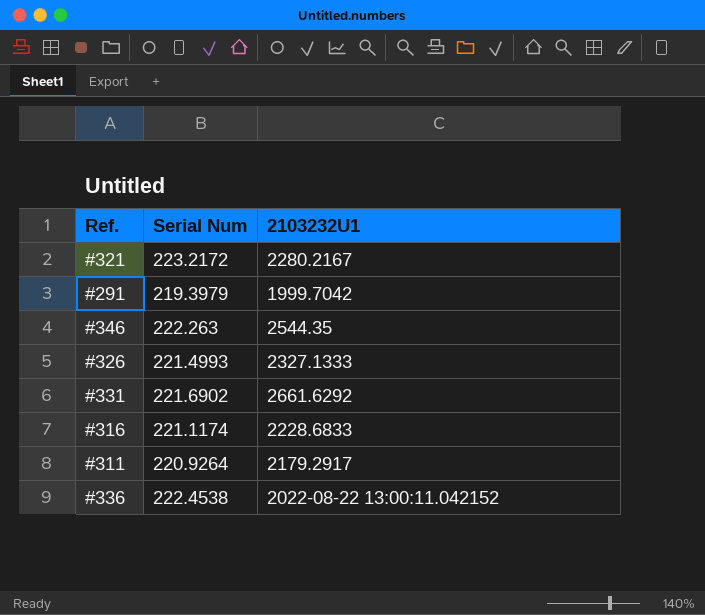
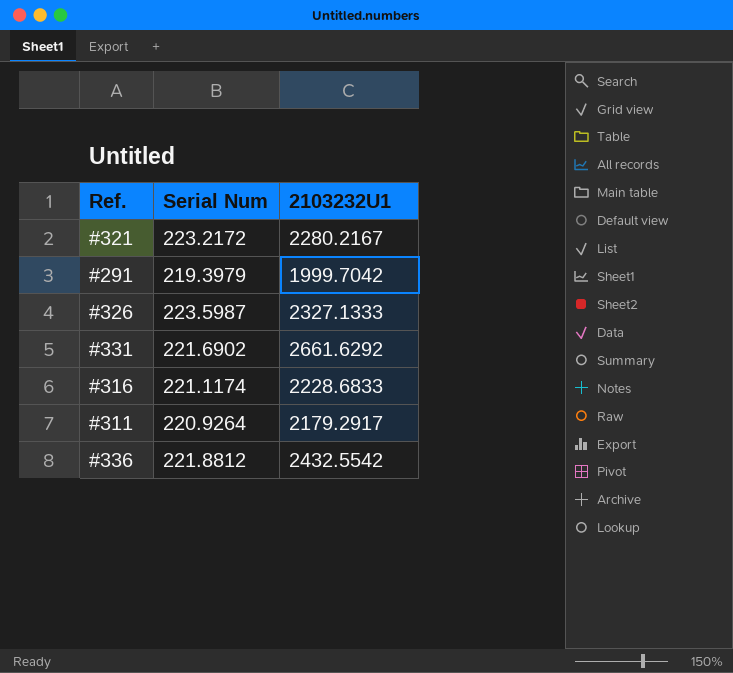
row #346: 222.263 | 2544.35 -> none
#326 | Serial Num: 221.4993 -> 223.5987
#336 | Serial Num: 222.4538 -> 221.8812
#336 | 2103232U1: 2022-08-22 13:00:11.042152 -> 2432.5542

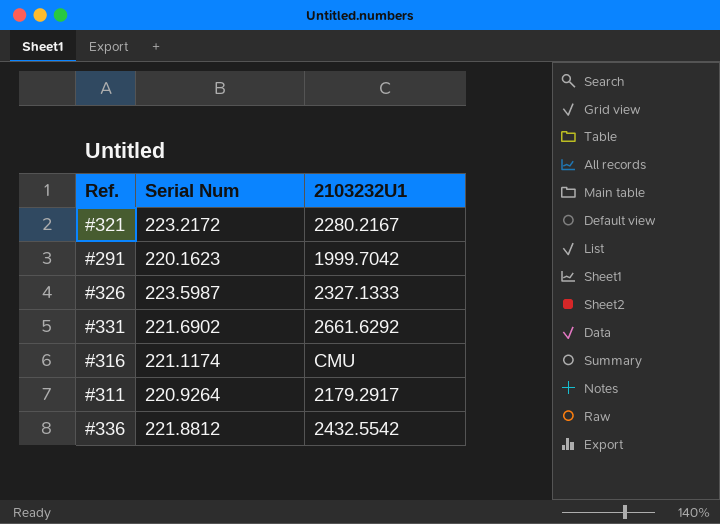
#291 | Serial Num: 219.3979 -> 220.1623
#316 | 2103232U1: 2228.6833 -> CMU

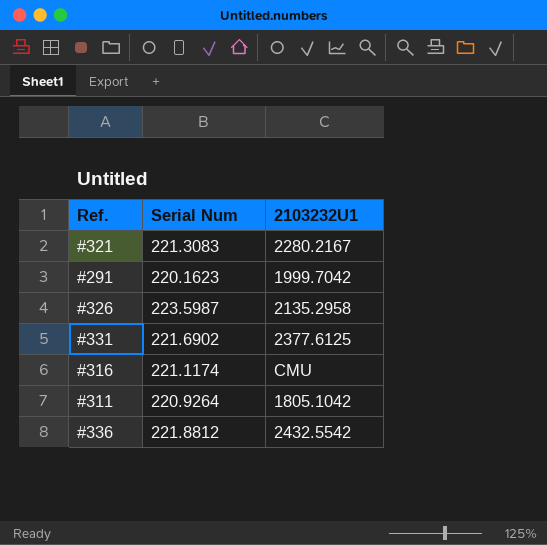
#321 | Serial Num: 223.2172 -> 221.3083
#326 | 2103232U1: 2327.1333 -> 2135.2958
#331 | 2103232U1: 2661.6292 -> 2377.6125
#311 | 2103232U1: 2179.2917 -> 1805.1042

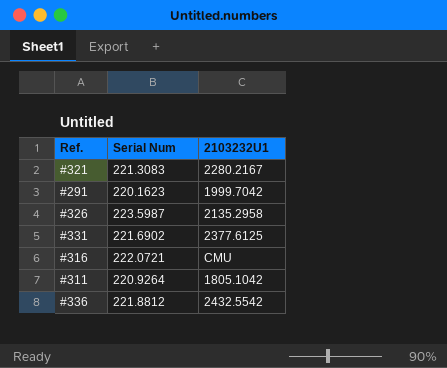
#316 | Serial Num: 221.1174 -> 222.0721

